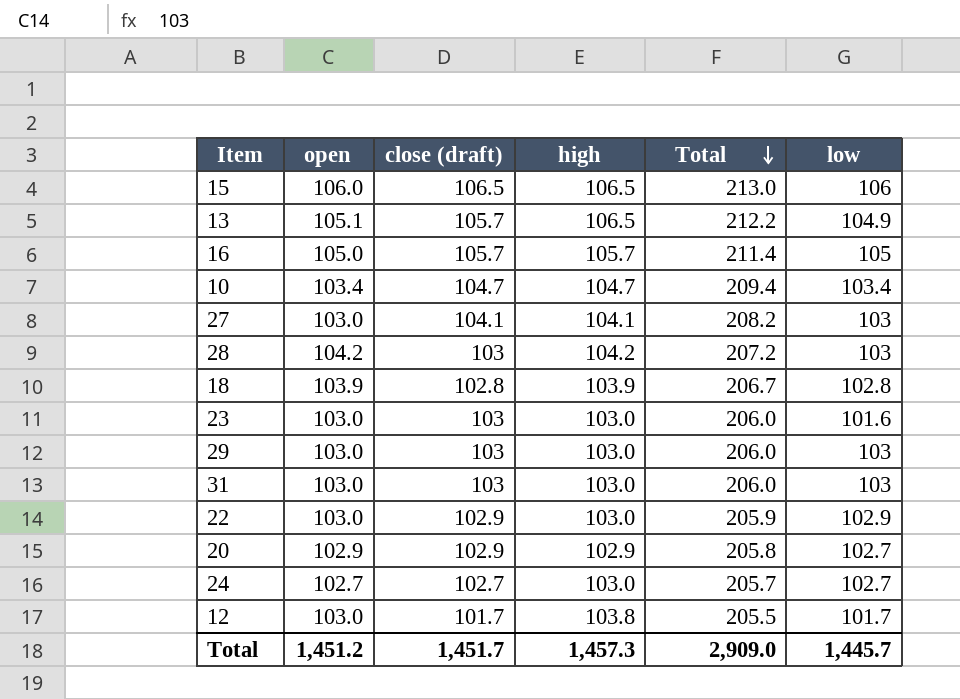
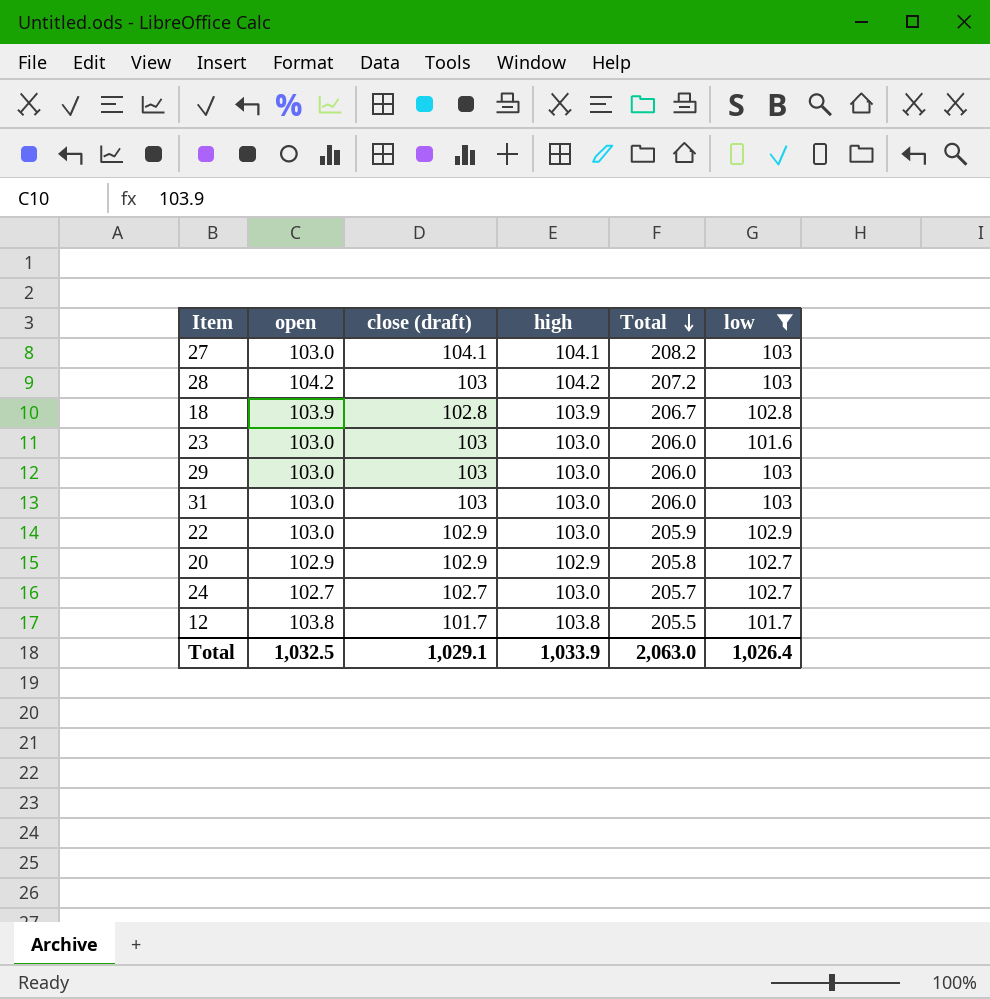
filter: none -> low <= 103
12 | open: 103.0 -> 103.8
Total | open: 1,451.2 -> 1,032.5
Total | close (draft): 1,451.7 -> 1,029.1
Total | high: 1,457.3 -> 1,033.9
Total | Total: 2,909.0 -> 2,063.0
Total | low: 1,445.7 -> 1,026.4

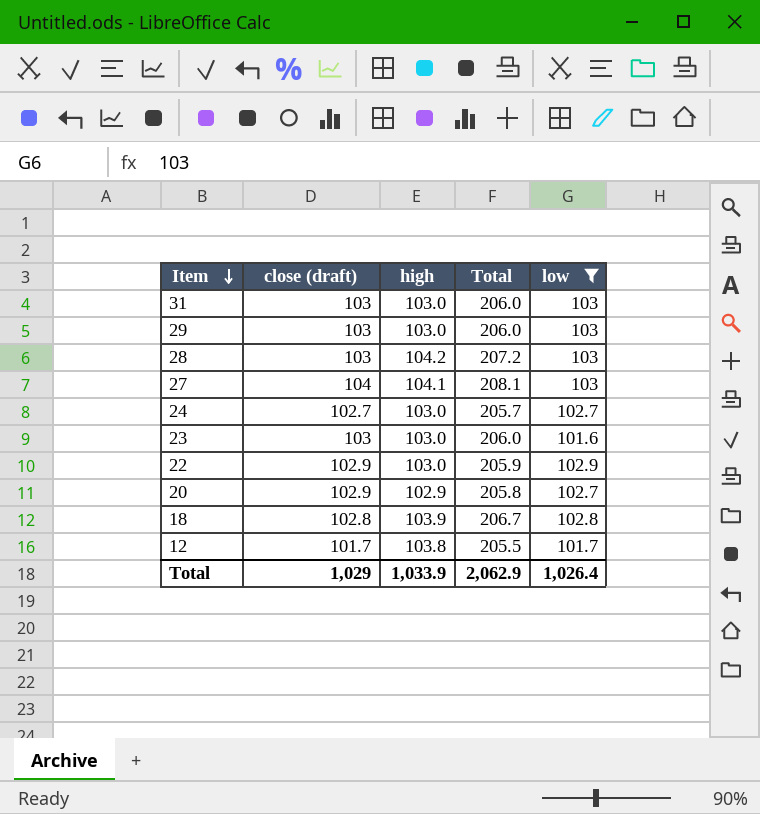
row order: Total descending -> Item descending
column open | position: 2 -> none
27 | close (draft): 104.1 -> 104
27 | Total: 208.2 -> 208.1
Total | close (draft): 1,029.1 -> 1,029
Total | Total: 2,063.0 -> 2,062.9

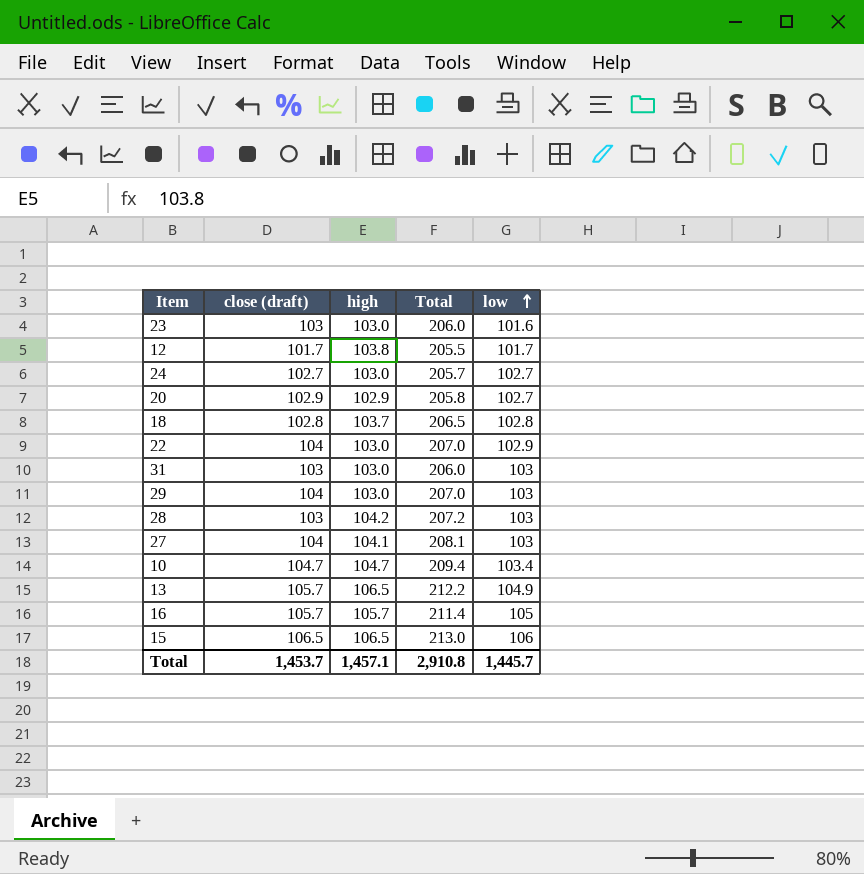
filter: low <= 103 -> none
row order: Item descending -> low ascending
18 | high: 103.9 -> 103.7
18 | Total: 206.7 -> 206.5
22 | close (draft): 102.9 -> 104
22 | Total: 205.9 -> 207.0
29 | close (draft): 103 -> 104
29 | Total: 206.0 -> 207.0
Total | close (draft): 1,029 -> 1,453.7
Total | high: 1,033.9 -> 1,457.1
Total | Total: 2,062.9 -> 2,910.8
Total | low: 1,026.4 -> 1,445.7

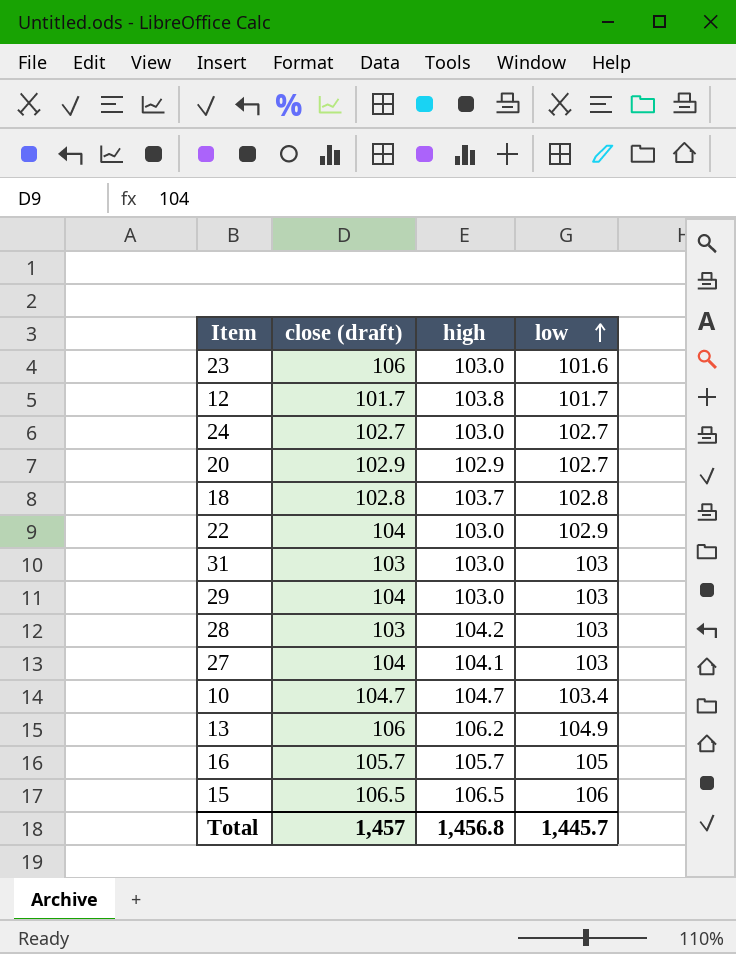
column Total | formula: [close (draft)] + [high] -> none
23 | close (draft): 103 -> 106
13 | close (draft): 105.7 -> 106
13 | high: 106.5 -> 106.2
Total | close (draft): 1,453.7 -> 1,457
Total | high: 1,457.1 -> 1,456.8

